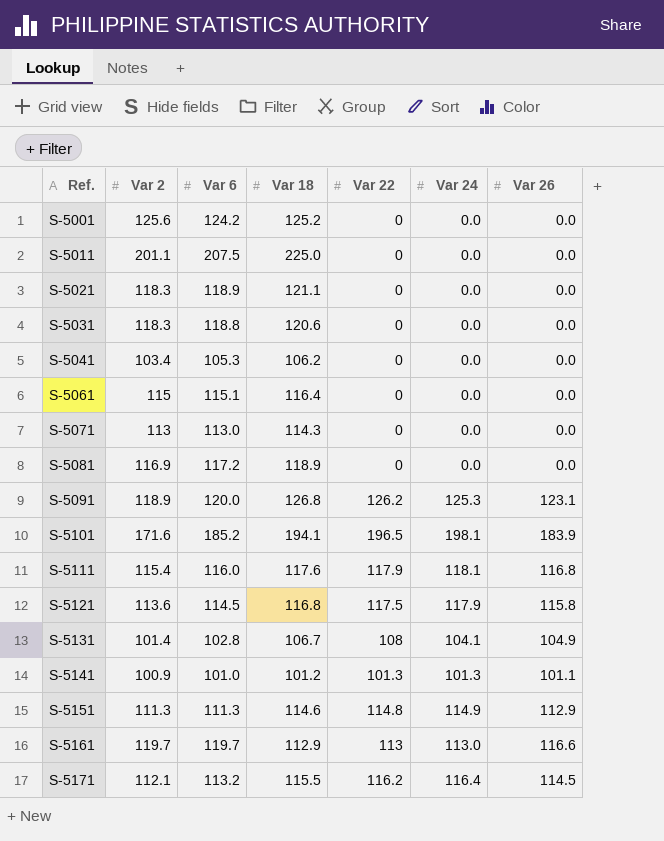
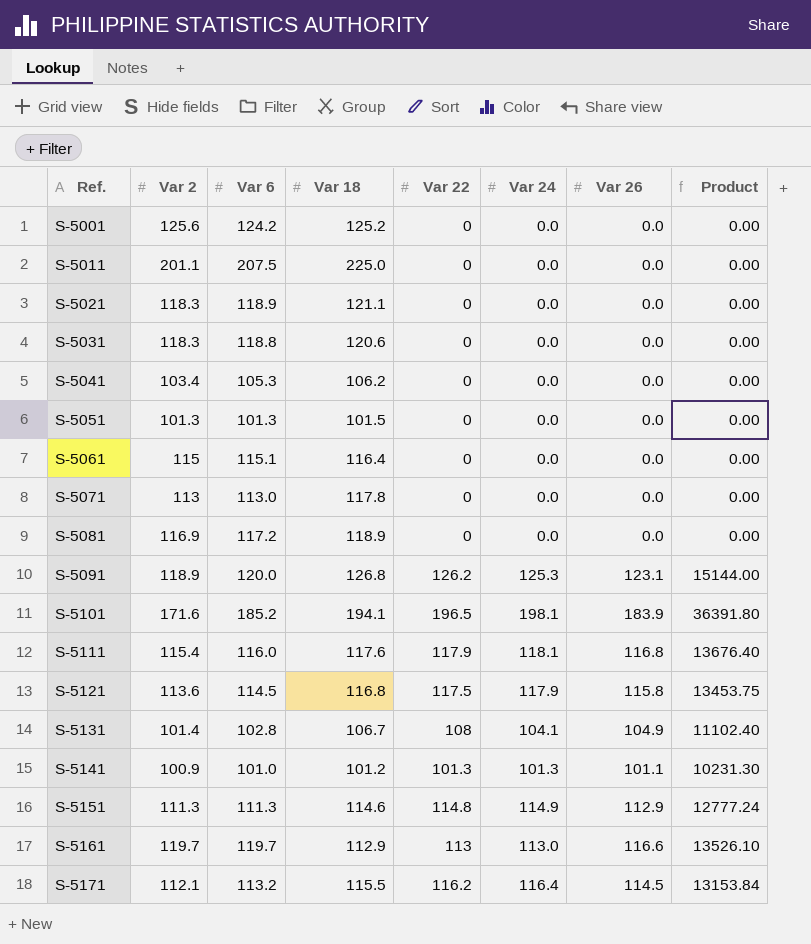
column Product | formula: none -> [Var 6] * [Var 22]
row S-5051: none -> 101.3 | 101.3 | 101.5 | 0 | 0.0 | 0.0 | 0.00
S-5071 | Var 18: 114.3 -> 117.8

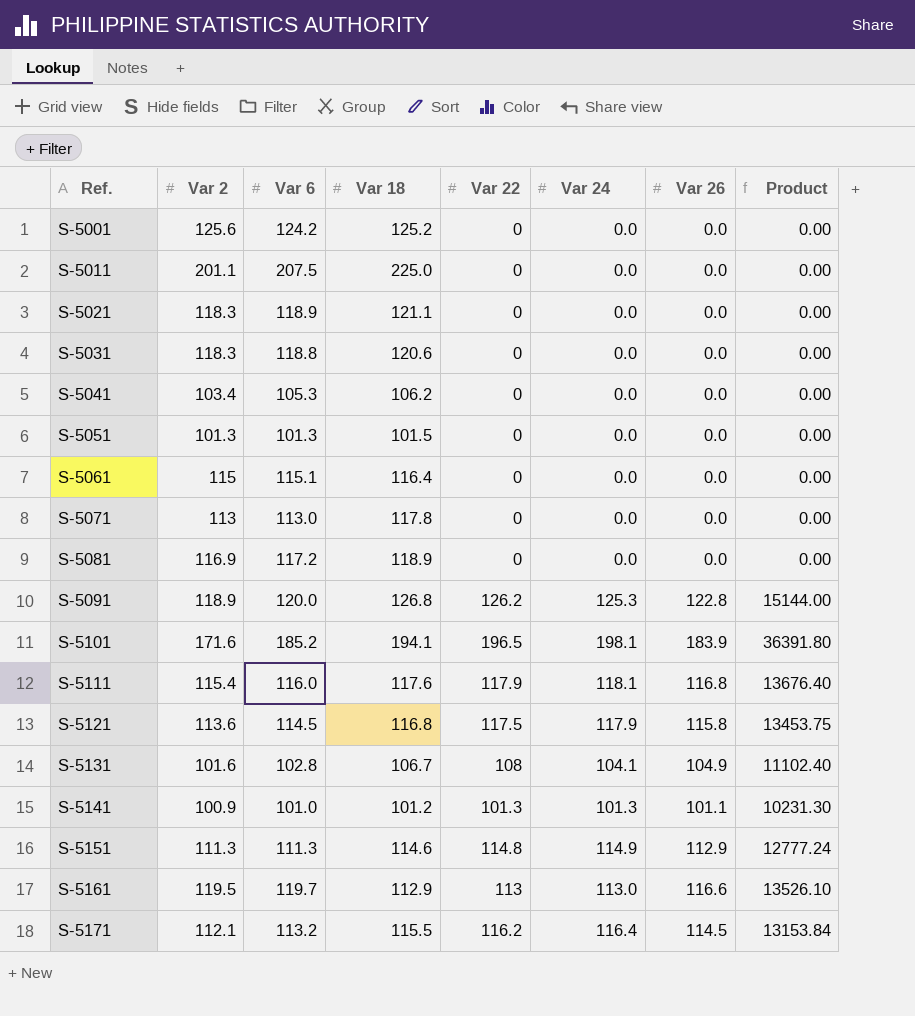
S-5091 | Var 26: 123.1 -> 122.8
S-5131 | Var 2: 101.4 -> 101.6
S-5161 | Var 2: 119.7 -> 119.5

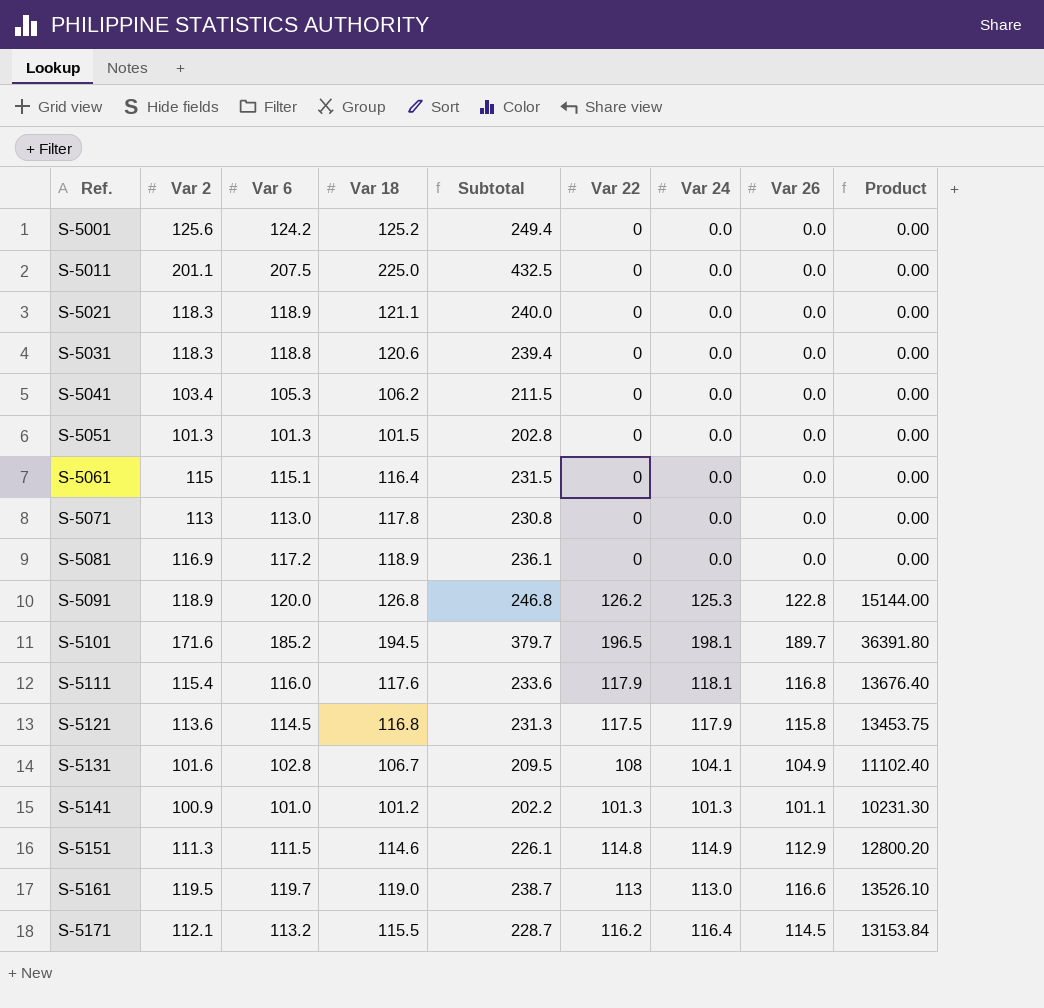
column Subtotal | formula: none -> [Var 6] + [Var 18]
S-5101 | Var 18: 194.1 -> 194.5
S-5101 | Var 26: 183.9 -> 189.7
S-5151 | Var 6: 111.3 -> 111.5
S-5151 | Product: 12777.24 -> 12800.20
S-5161 | Var 18: 112.9 -> 119.0

